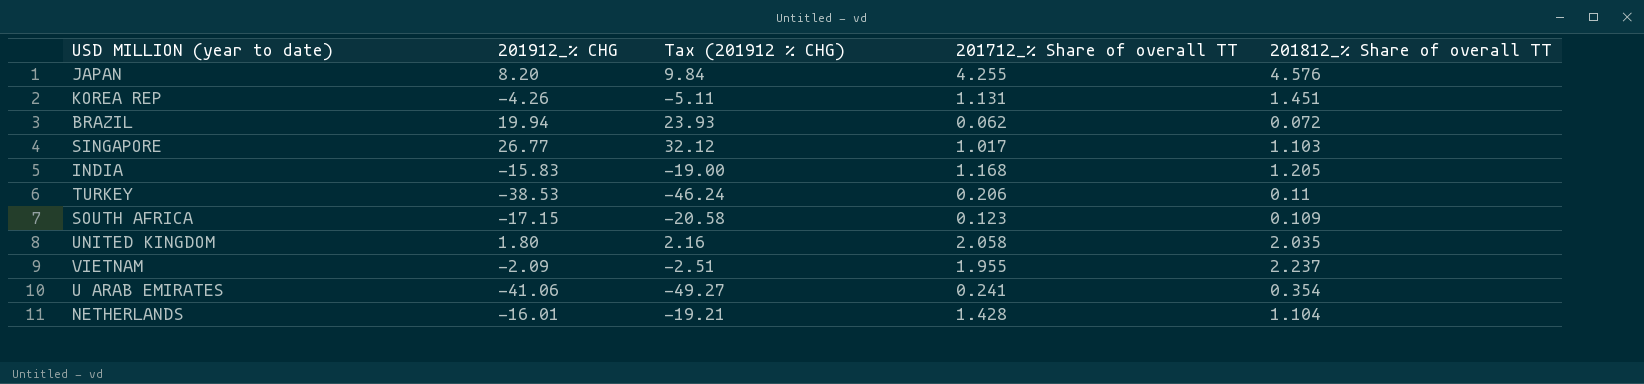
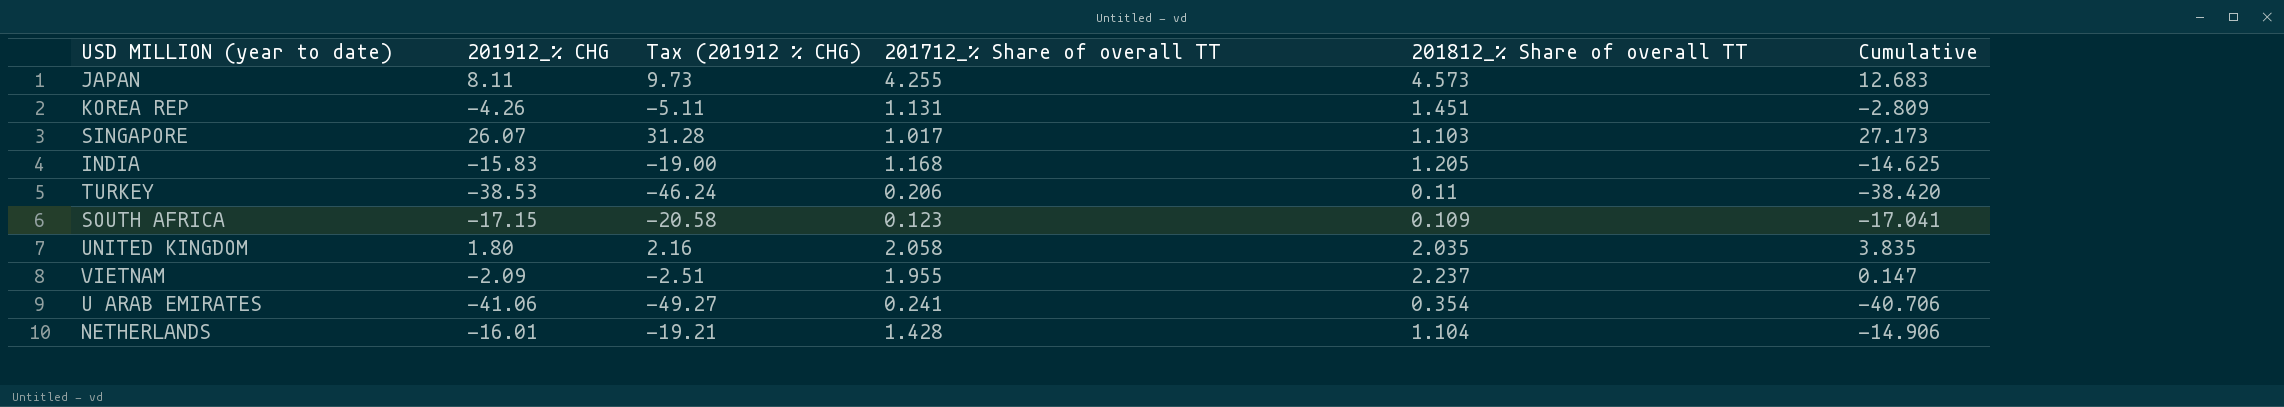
column Cumulative | formula: none -> [201912_% CHG] + [201812_% Share of overall TT]
row BRAZIL: 19.94 | 23.93 | 0.062 | 0.072 -> none
JAPAN | 201912_% CHG: 8.20 -> 8.11
JAPAN | Tax (201912 % CHG): 9.84 -> 9.73
JAPAN | 201812_% Share of overall TT: 4.576 -> 4.573
SINGAPORE | 201912_% CHG: 26.77 -> 26.07
SINGAPORE | Tax (201912 % CHG): 32.12 -> 31.28

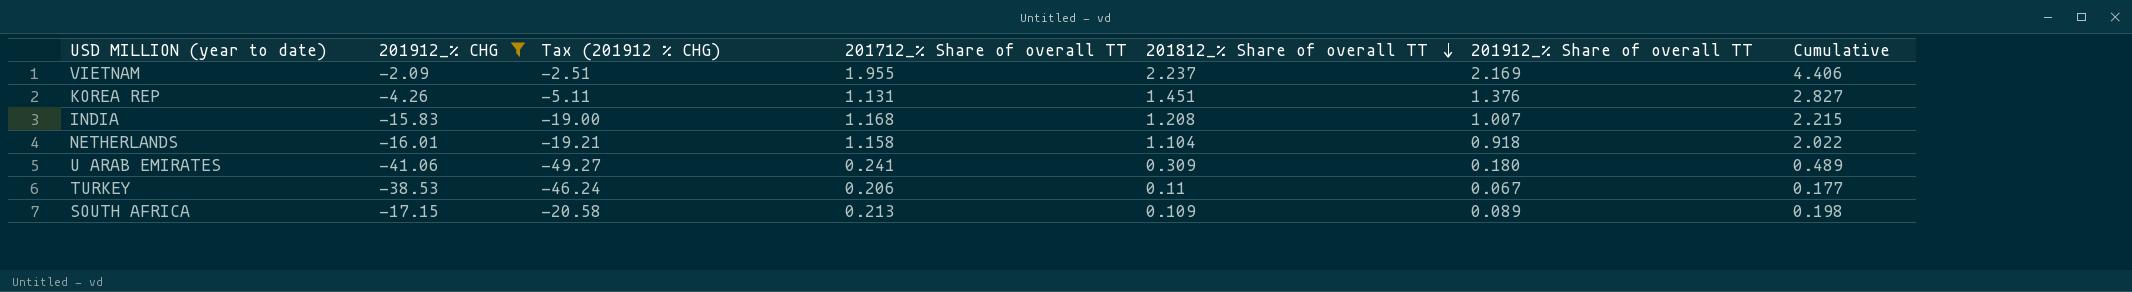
filter: none -> 201912_% CHG <= -2.09
row order: none -> 201812_% Share of overall TT descending
column 201912_% Share of overall TT | position: none -> 6
column Cumulative | formula: [201912_% CHG] + [201812_% Share of overall TT] -> [201812_% Share of overall TT] + [201912_% Share of overall TT]
INDIA | 201812_% Share of overall TT: 1.205 -> 1.208
NETHERLANDS | 201712_% Share of overall TT: 1.428 -> 1.158
U ARAB EMIRATES | 201812_% Share of overall TT: 0.354 -> 0.309
SOUTH AFRICA | 201712_% Share of overall TT: 0.123 -> 0.213

